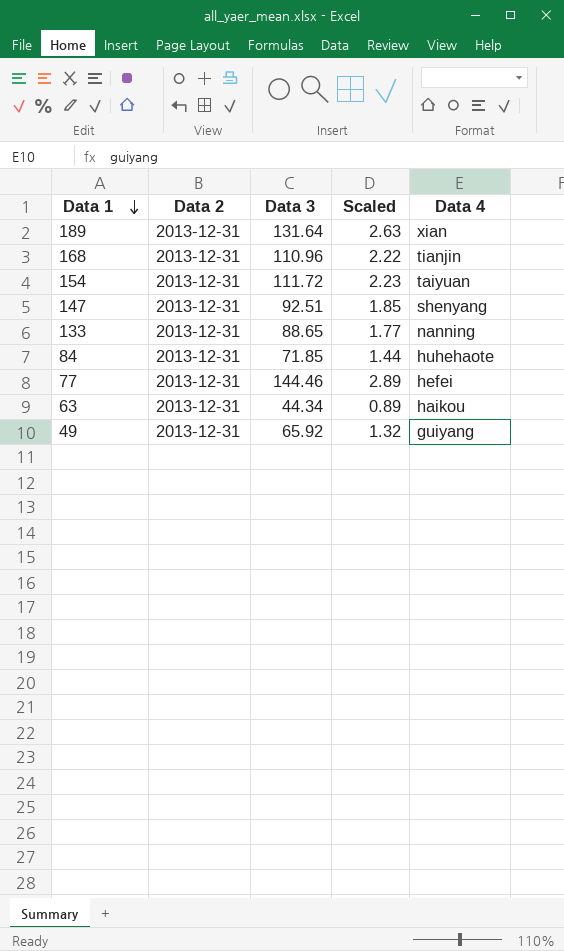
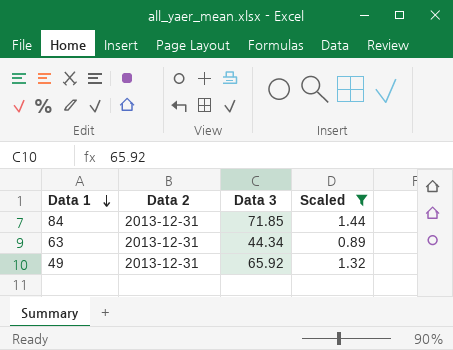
filter: none -> Scaled <= 1.44
column Data 4 | position: 5 -> none

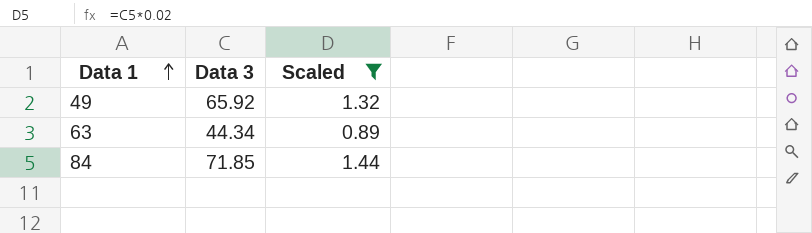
row order: Data 1 descending -> Data 1 ascending
column Data 2 | position: 2 -> none

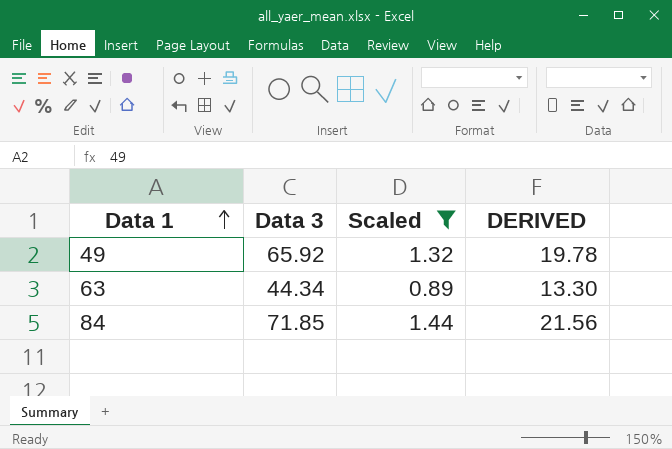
column DERIVED | formula: none -> [Data 3] * 0.3

